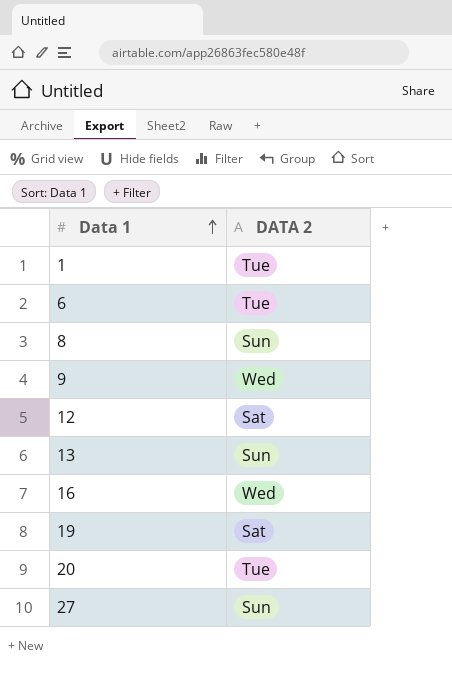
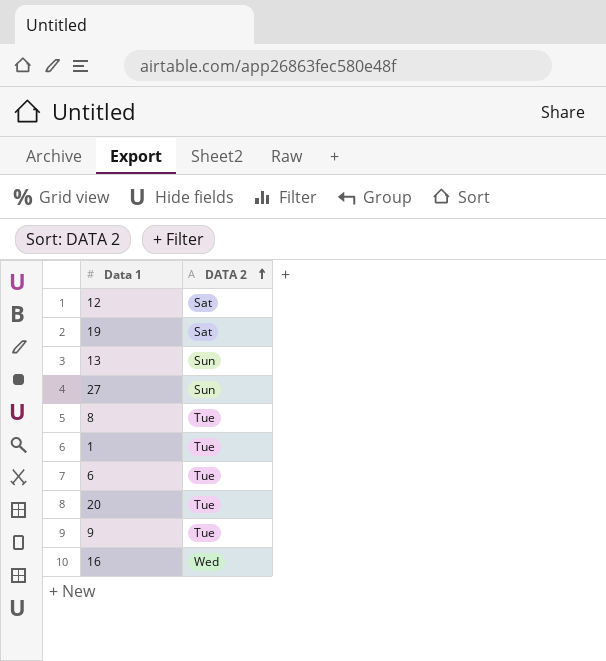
row order: Data 1 ascending -> DATA 2 ascending
8 | DATA 2: Sun -> Tue
9 | DATA 2: Wed -> Tue

